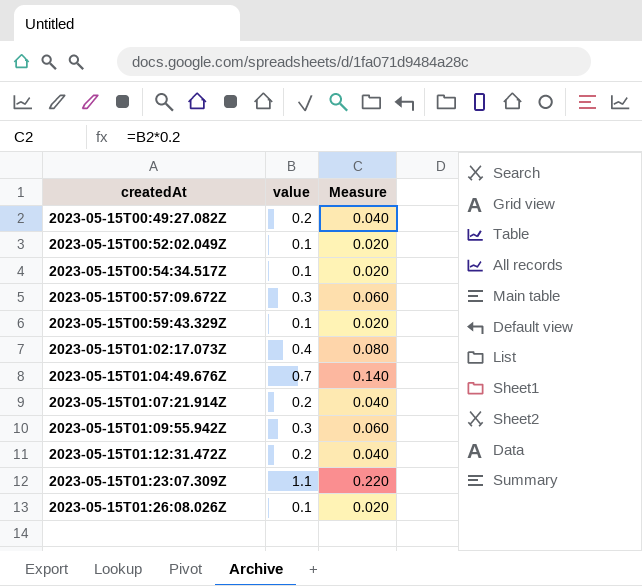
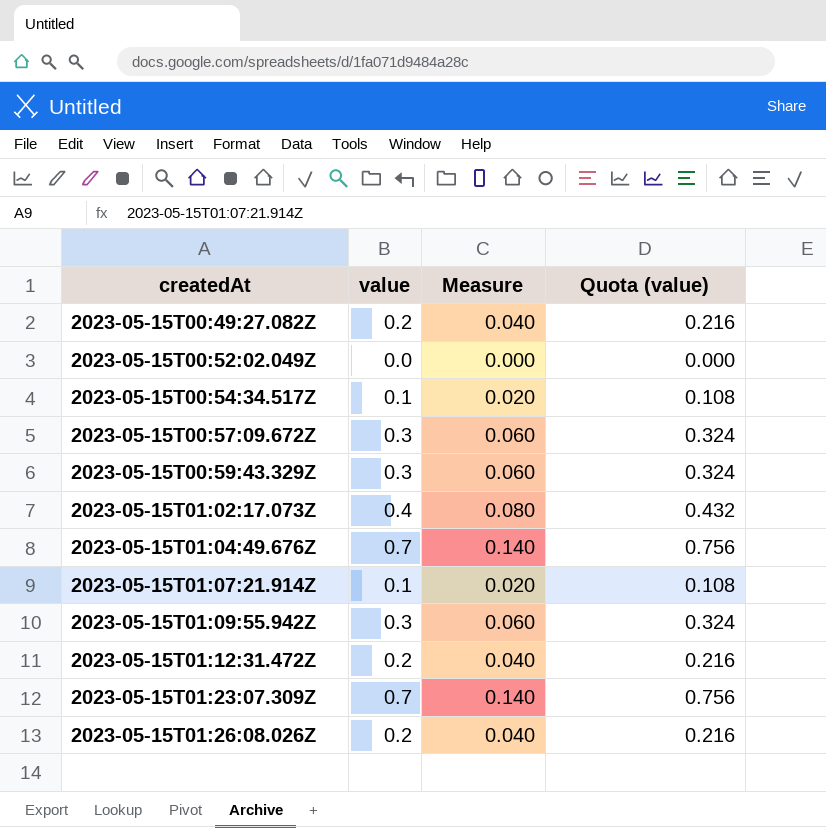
column Quota (value) | formula: none -> [value] * 1.08
2023-05-15T00:52:02.049Z | value: 0.1 -> 0.0
2023-05-15T00:52:02.049Z | Measure: 0.020 -> 0.000
2023-05-15T00:59:43.329Z | value: 0.1 -> 0.3
2023-05-15T00:59:43.329Z | Measure: 0.020 -> 0.060
2023-05-15T01:07:21.914Z | value: 0.2 -> 0.1
2023-05-15T01:07:21.914Z | Measure: 0.040 -> 0.020
2023-05-15T01:23:07.309Z | value: 1.1 -> 0.7
2023-05-15T01:23:07.309Z | Measure: 0.220 -> 0.140
2023-05-15T01:26:08.026Z | value: 0.1 -> 0.2
2023-05-15T01:26:08.026Z | Measure: 0.020 -> 0.040

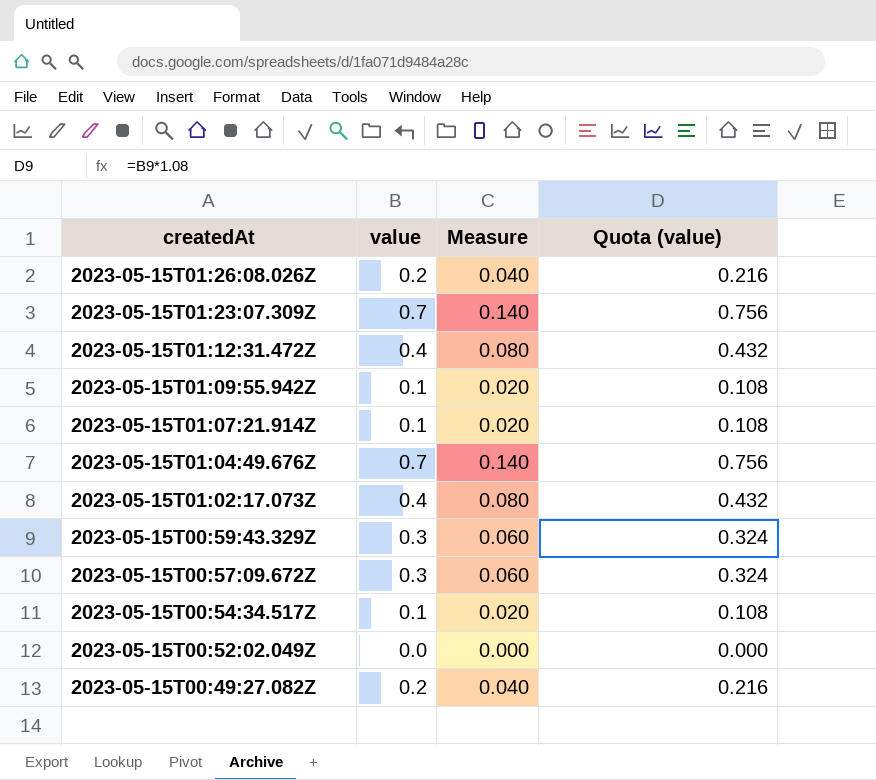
row order: createdAt ascending -> createdAt descending
2023-05-15T01:12:31.472Z | value: 0.2 -> 0.4
2023-05-15T01:12:31.472Z | Measure: 0.040 -> 0.080
2023-05-15T01:12:31.472Z | Quota (value): 0.216 -> 0.432
2023-05-15T01:09:55.942Z | value: 0.3 -> 0.1
2023-05-15T01:09:55.942Z | Measure: 0.060 -> 0.020
2023-05-15T01:09:55.942Z | Quota (value): 0.324 -> 0.108

